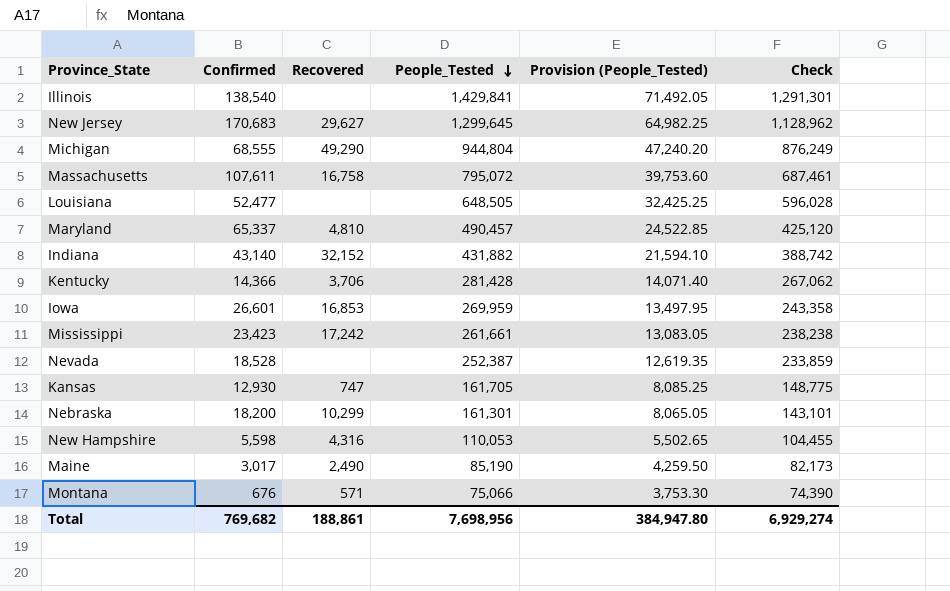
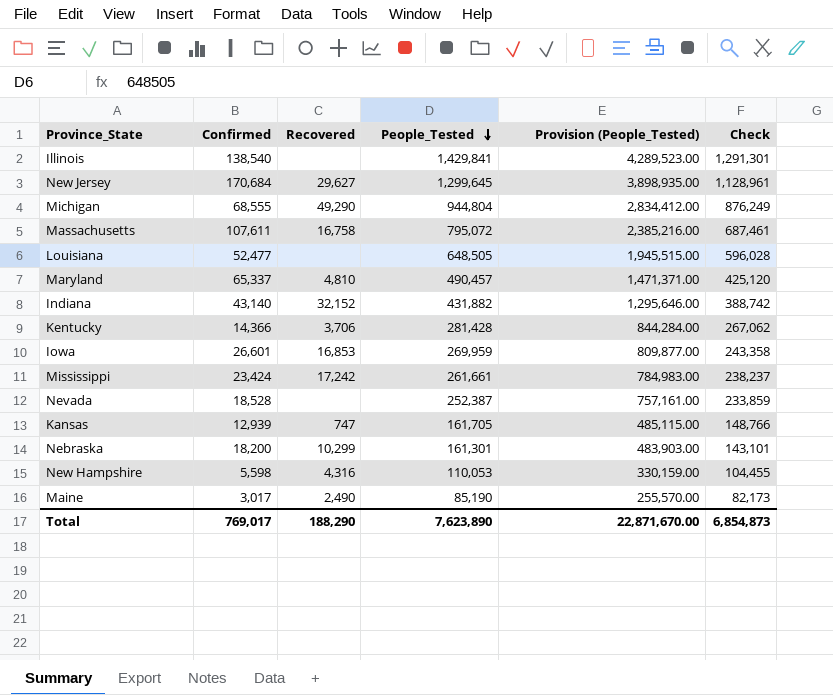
column Provision (People_Tested) | formula: [People_Tested] * 0.05 -> [People_Tested] * 3
row Montana: 676 | 571 | 75,066 | 3,753.30 | 74,390 -> none
New Jersey | Confirmed: 170,683 -> 170,684
New Jersey | Check: 1,128,962 -> 1,128,961
Mississippi | Confirmed: 23,423 -> 23,424
Mississippi | Check: 238,238 -> 238,237
Kansas | Confirmed: 12,930 -> 12,939
Kansas | Check: 148,775 -> 148,766
Total | Confirmed: 769,682 -> 769,017
Total | Recovered: 188,861 -> 188,290
Total | People_Tested: 7,698,956 -> 7,623,890
Total | Provision (People_Tested): 384,947.80 -> 22,871,670.00
Total | Check: 6,929,274 -> 6,854,873

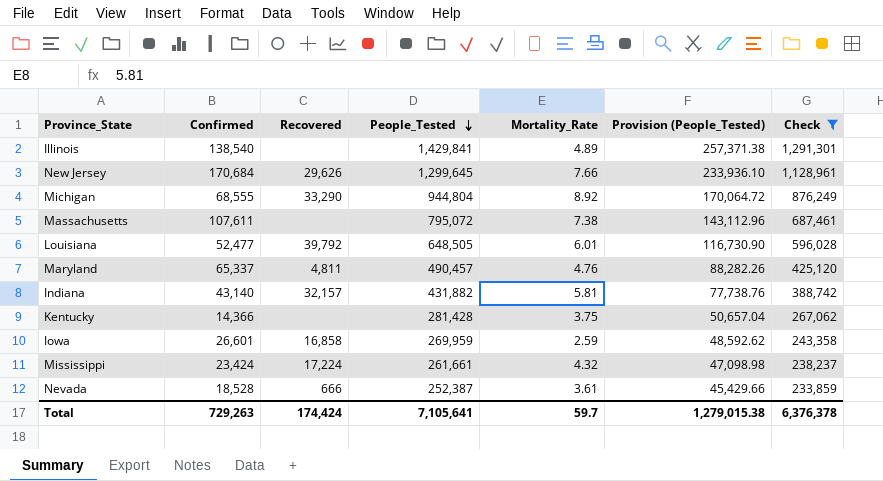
filter: none -> Check >= 233,859
column Mortality_Rate | position: none -> 5
column Provision (People_Tested) | formula: [People_Tested] * 3 -> [People_Tested] * 0.18
New Jersey | Recovered: 29,627 -> 29,626
Michigan | Recovered: 49,290 -> 33,290
Massachusetts | Recovered: 16,758 -> none
Louisiana | Recovered: none -> 39,792
Maryland | Recovered: 4,810 -> 4,811
Indiana | Recovered: 32,152 -> 32,157
Kentucky | Recovered: 3,706 -> none
Iowa | Recovered: 16,853 -> 16,858
Mississippi | Recovered: 17,242 -> 17,224
Nevada | Recovered: none -> 666
Total | Confirmed: 769,017 -> 729,263
Total | Recovered: 188,290 -> 174,424
Total | People_Tested: 7,623,890 -> 7,105,641
Total | Provision (People_Tested): 22,871,670.00 -> 1,279,015.38
Total | Check: 6,854,873 -> 6,376,378

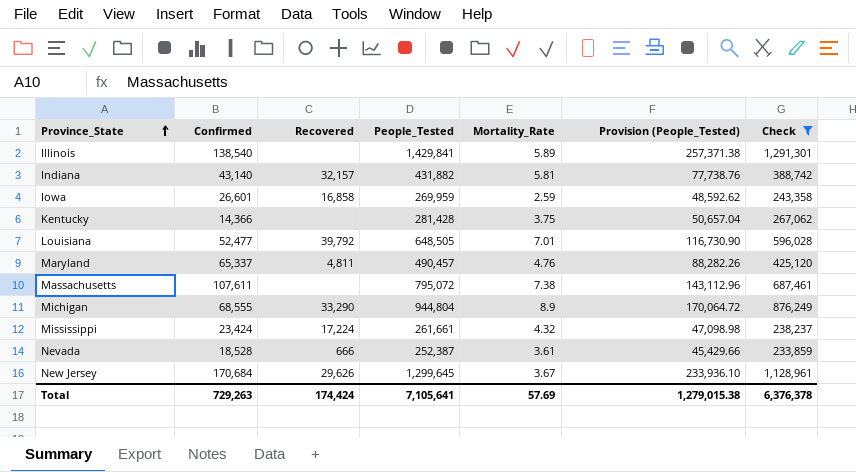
row order: People_Tested descending -> Province_State ascending
Illinois | Mortality_Rate: 4.89 -> 5.89
Louisiana | Mortality_Rate: 6.01 -> 7.01
Michigan | Mortality_Rate: 8.92 -> 8.9
New Jersey | Mortality_Rate: 7.66 -> 3.67
Total | Mortality_Rate: 59.7 -> 57.69

